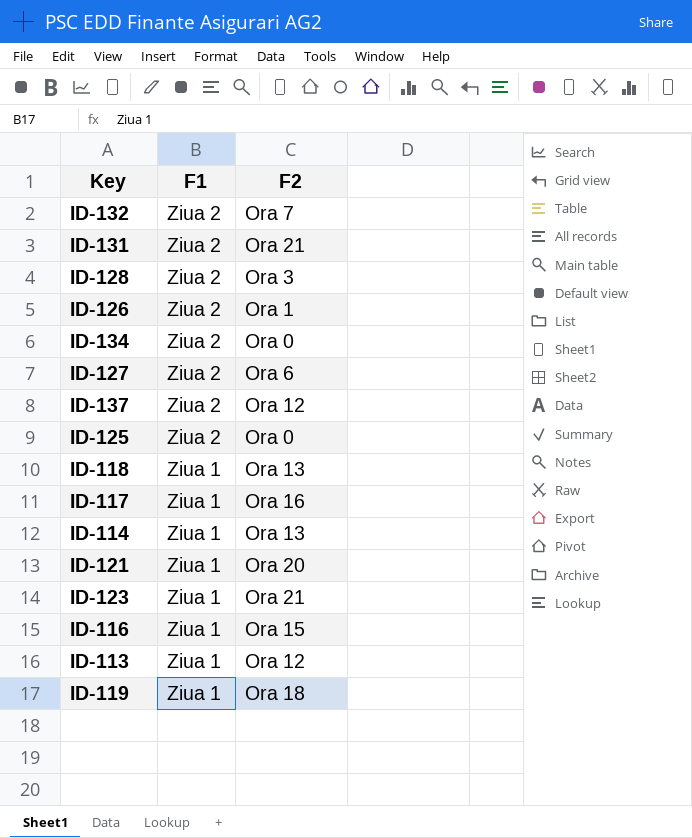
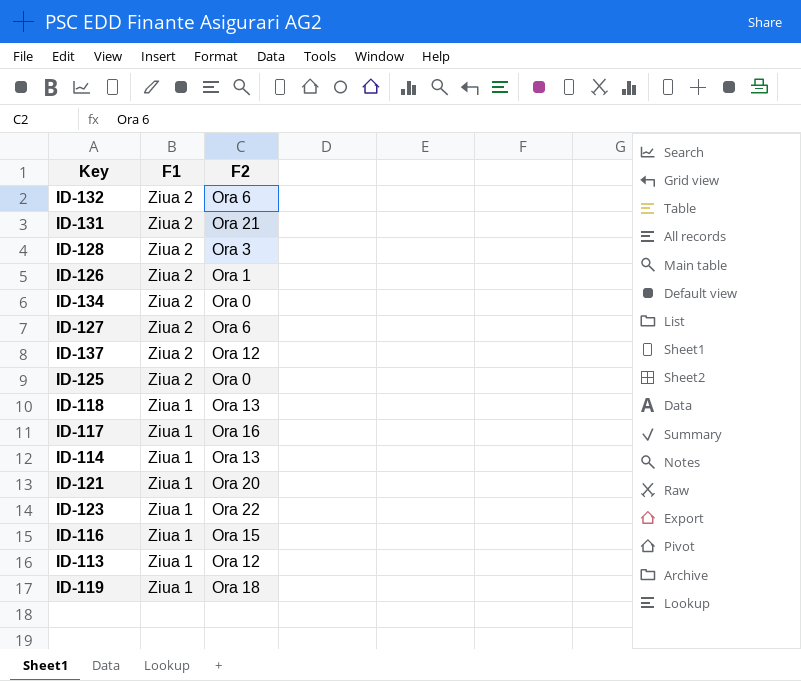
ID-132 | F2: Ora 7 -> Ora 6
ID-123 | F2: Ora 21 -> Ora 22

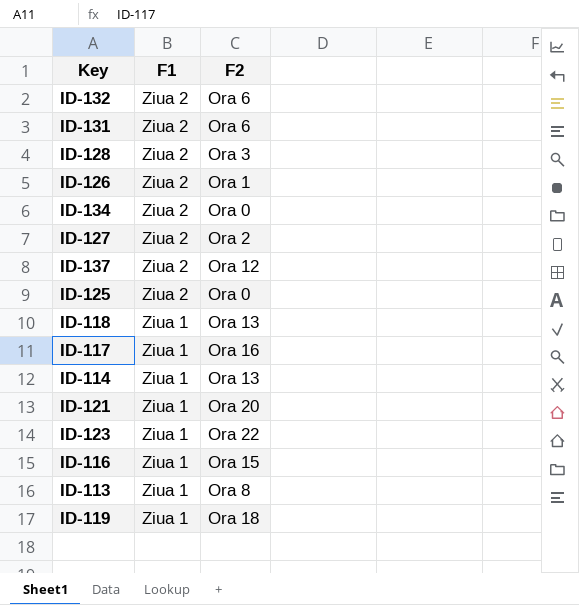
ID-131 | F2: Ora 21 -> Ora 6
ID-127 | F2: Ora 6 -> Ora 2
ID-113 | F2: Ora 12 -> Ora 8

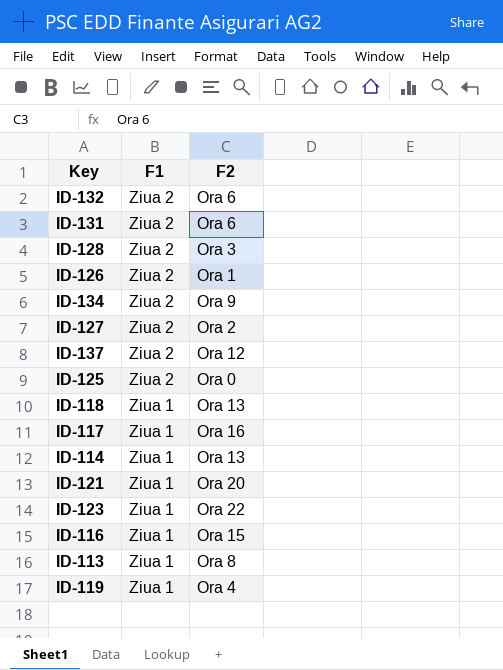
ID-134 | F2: Ora 0 -> Ora 9
ID-119 | F2: Ora 18 -> Ora 4

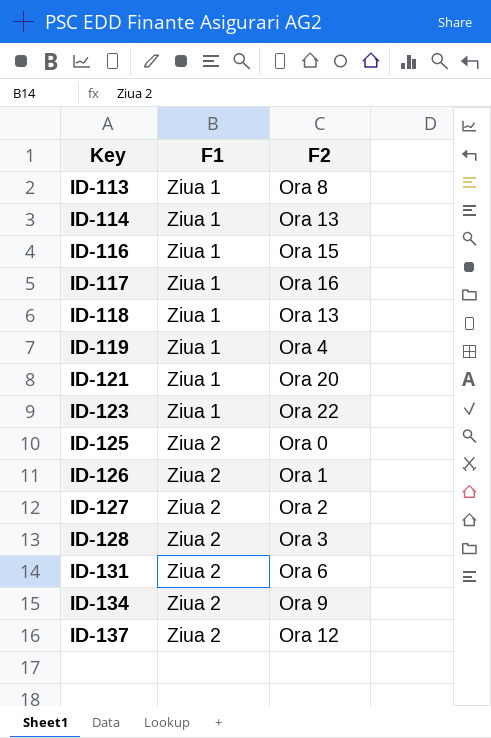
row order: F1 descending -> Key ascending
row ID-132: Ziua 2 | Ora 6 -> none

